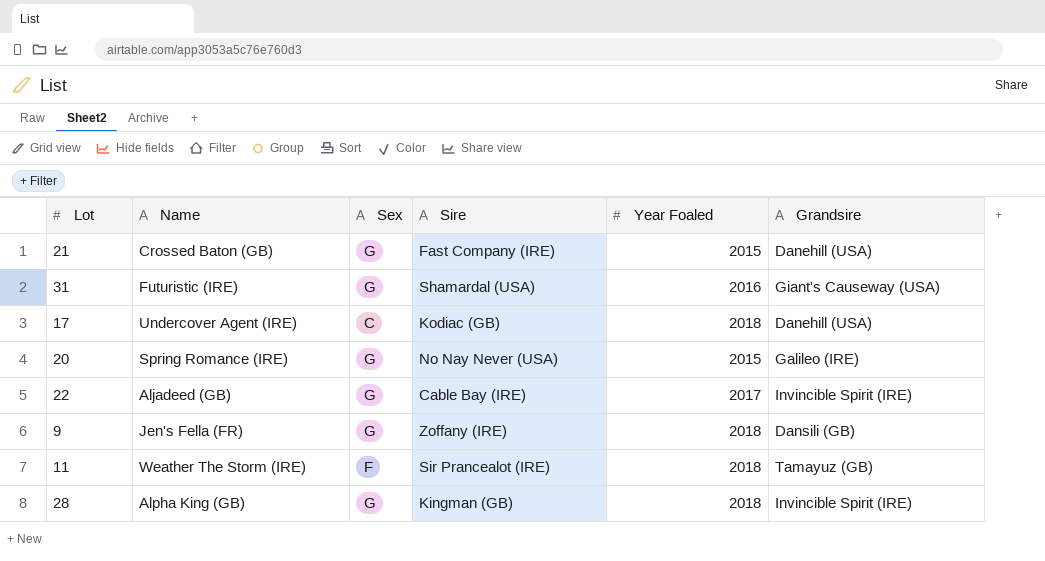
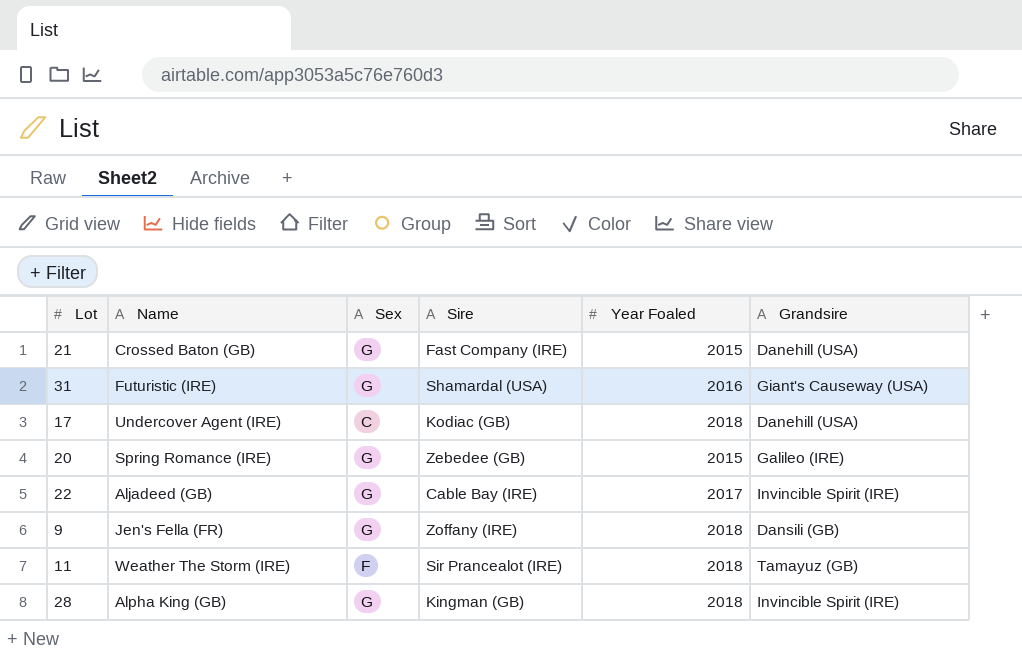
20 | Sire: No Nay Never (USA) -> Zebedee (GB)

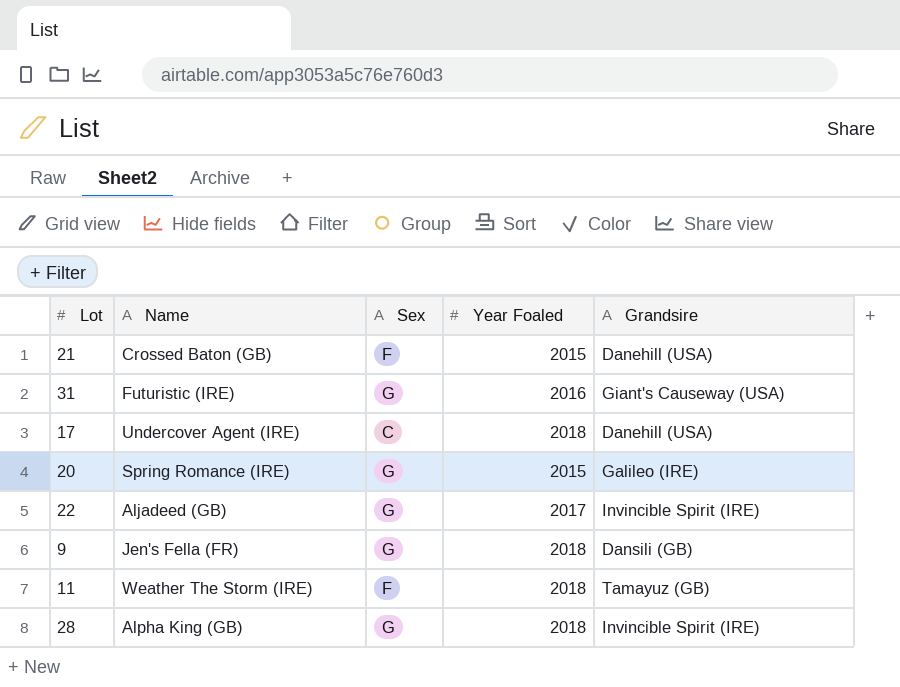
column Sire | position: 4 -> none
21 | Sex: G -> F

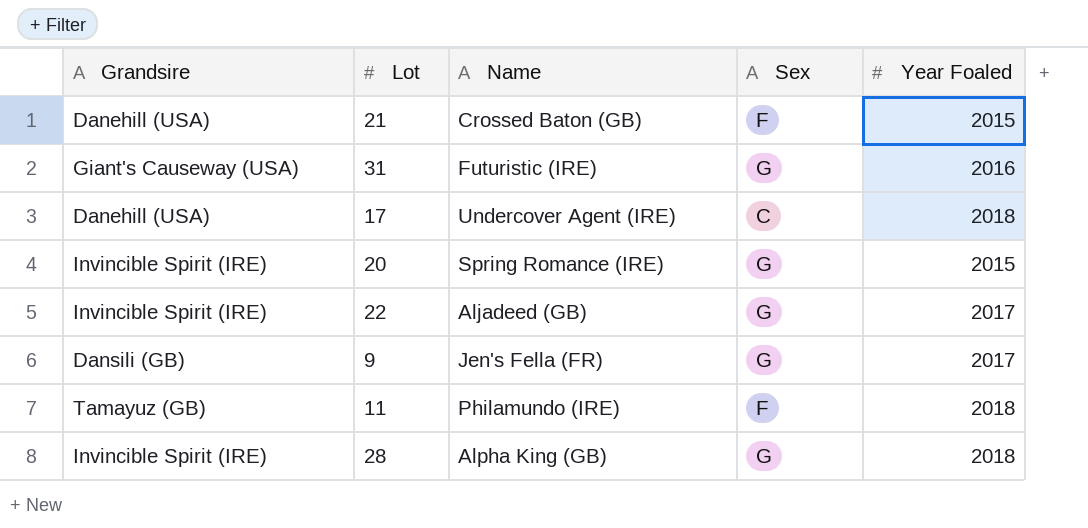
column Grandsire | position: 5 -> 1
20 | Grandsire: Galileo (IRE) -> Invincible Spirit (IRE)
9 | Year Foaled: 2018 -> 2017
11 | Name: Weather The Storm (IRE) -> Philamundo (IRE)

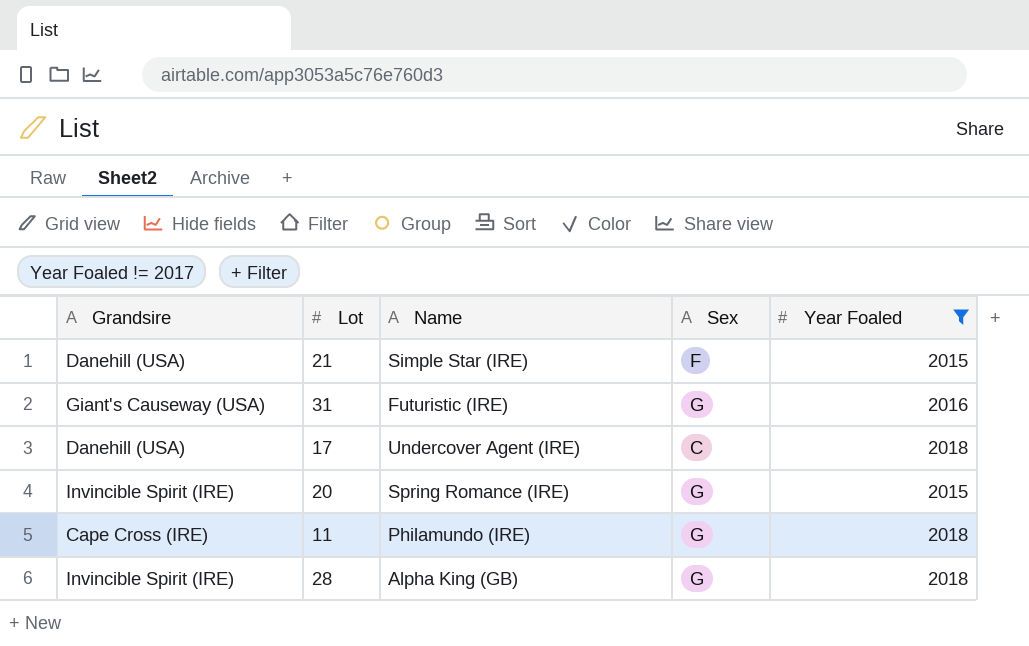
filter: none -> Year Foaled != 2017
21 | Name: Crossed Baton (GB) -> Simple Star (IRE)
11 | Grandsire: Tamayuz (GB) -> Cape Cross (IRE)
11 | Sex: F -> G

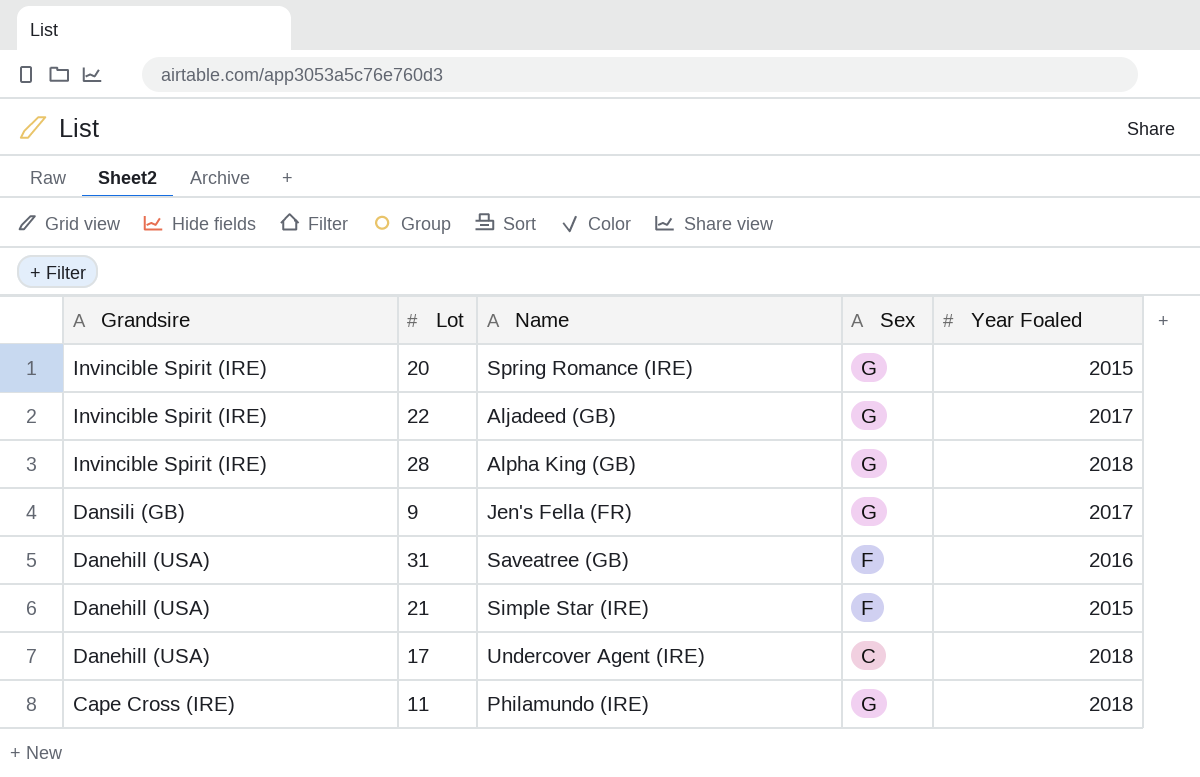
filter: Year Foaled != 2017 -> none
row order: none -> Grandsire descending
31 | Grandsire: Giant's Causeway (USA) -> Danehill (USA)
31 | Name: Futuristic (IRE) -> Saveatree (GB)
31 | Sex: G -> F

